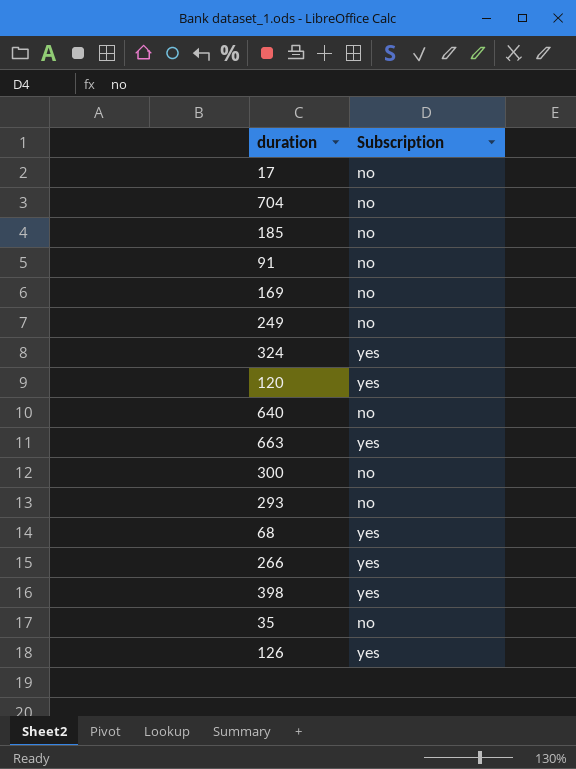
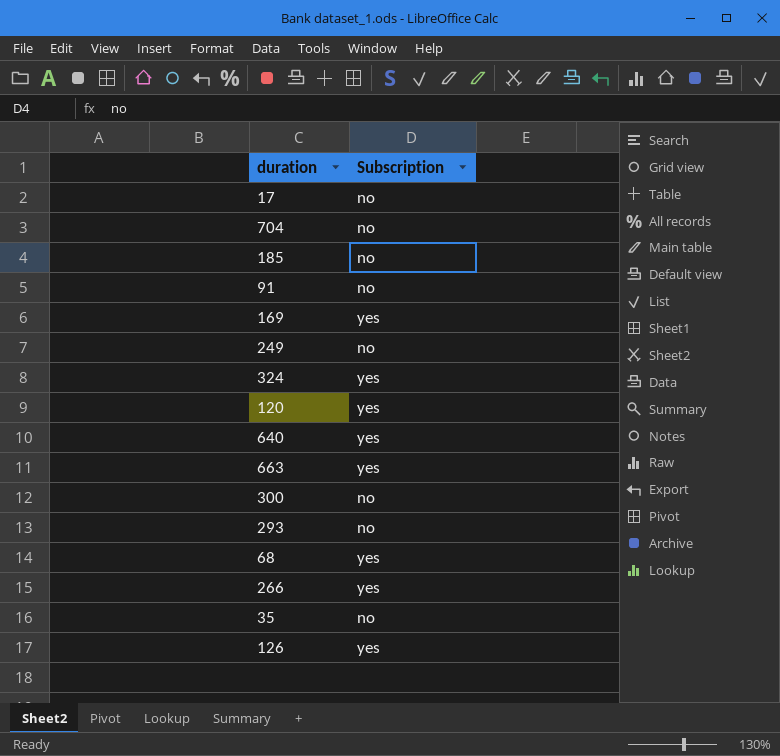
row 398: yes -> none
169 | Subscription: no -> yes
640 | Subscription: no -> yes

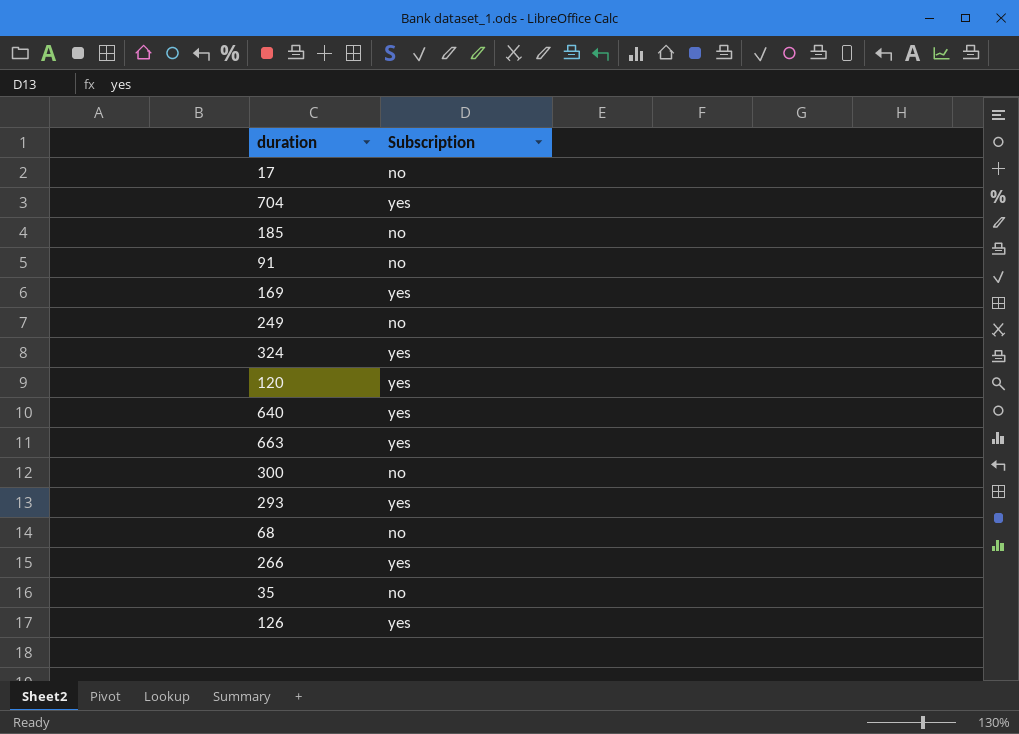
704 | Subscription: no -> yes
293 | Subscription: no -> yes
68 | Subscription: yes -> no

